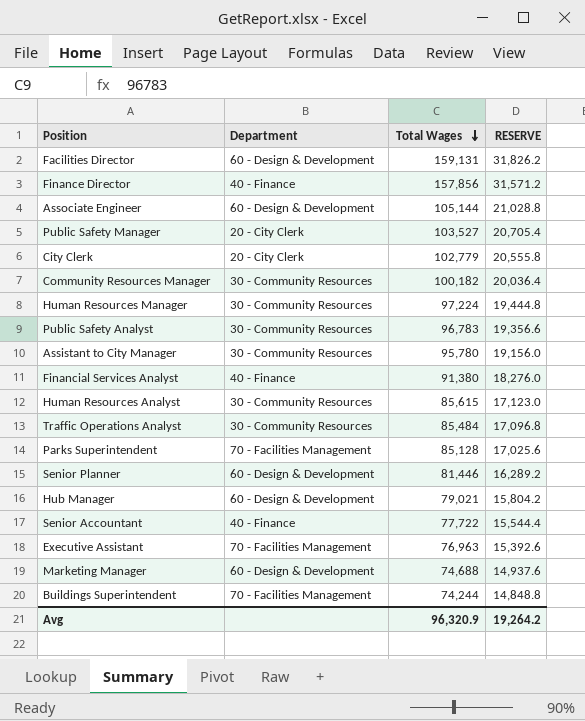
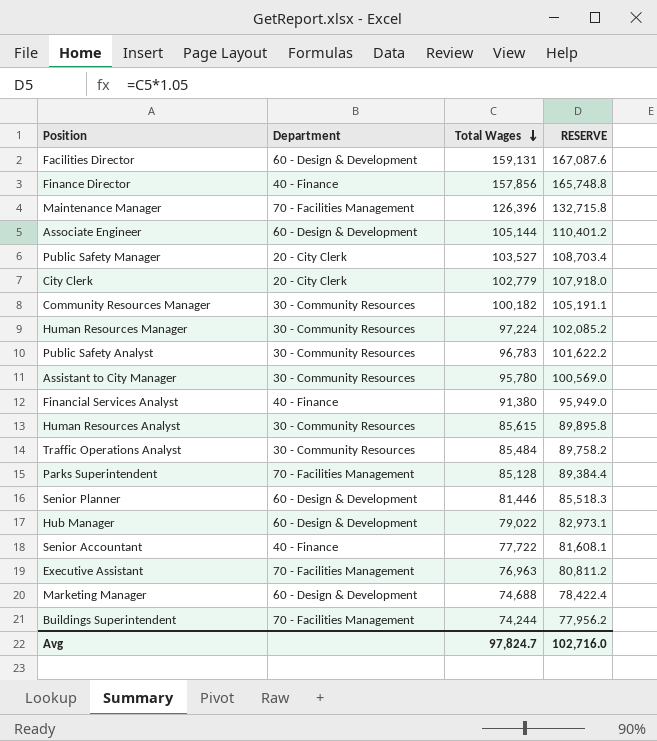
column RESERVE | formula: [Total Wages] * 0.2 -> [Total Wages] * 1.05
row Maintenance Manager: none -> 70 - Facilities Management | 126,396 | 132,715.8
Hub Manager | Total Wages: 79,021 -> 79,022
Avg | Total Wages: 96,320.9 -> 97,824.7
Avg | RESERVE: 19,264.2 -> 102,716.0

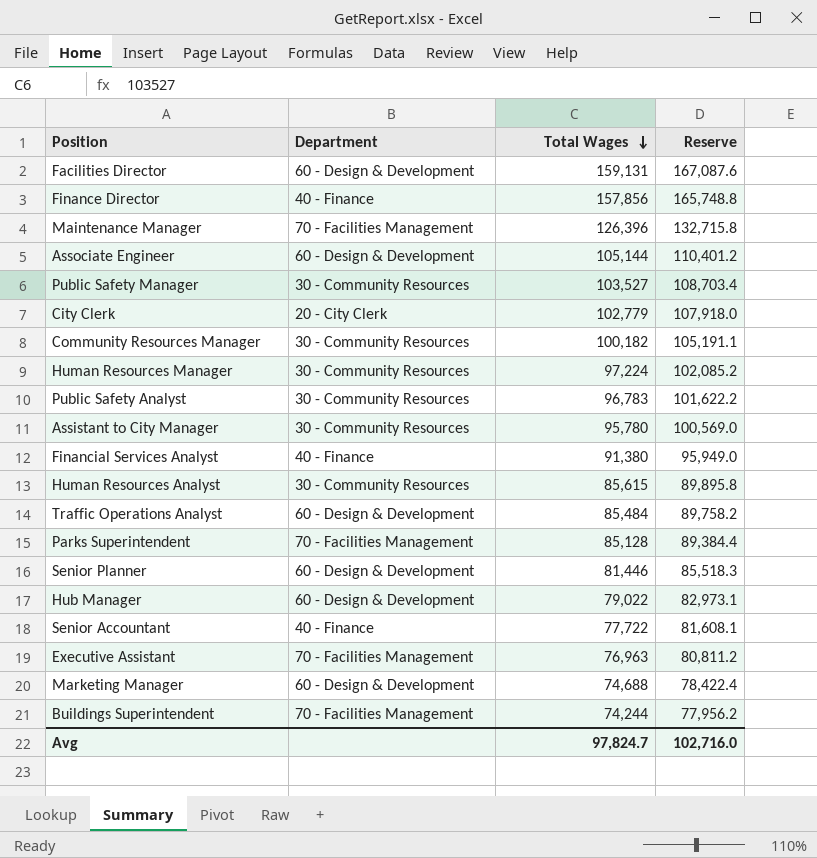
column name: RESERVE -> Reserve
Public Safety Manager | Department: 20 - City Clerk -> 30 - Community Resources
Traffic Operations Analyst | Department: 30 - Community Resources -> 60 - Design & Development

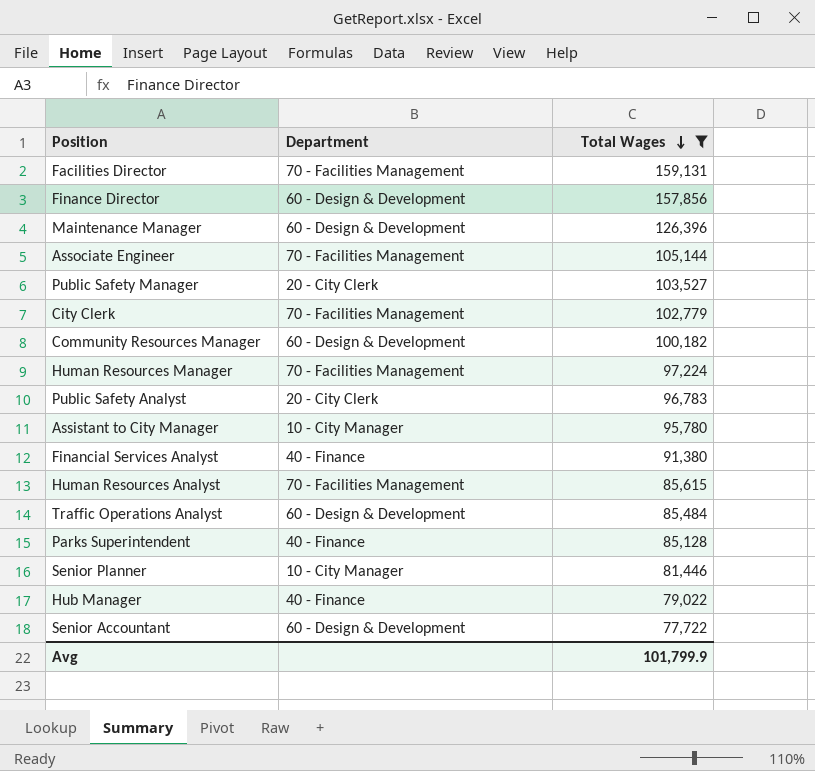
filter: none -> Total Wages >= 77,722
column Reserve | formula: [Total Wages] * 1.05 -> none
Facilities Director | Department: 60 - Design & Development -> 70 - Facilities Management
Finance Director | Department: 40 - Finance -> 60 - Design & Development
Maintenance Manager | Department: 70 - Facilities Management -> 60 - Design & Development
Associate Engineer | Department: 60 - Design & Development -> 70 - Facilities Management
Public Safety Manager | Department: 30 - Community Resources -> 20 - City Clerk
City Clerk | Department: 20 - City Clerk -> 70 - Facilities Management
Community Resources Manager | Department: 30 - Community Resources -> 60 - Design & Development
Human Resources Manager | Department: 30 - Community Resources -> 70 - Facilities Management
Public Safety Analyst | Department: 30 - Community Resources -> 20 - City Clerk
Assistant to City Manager | Department: 30 - Community Resources -> 10 - City Manager
Human Resources Analyst | Department: 30 - Community Resources -> 70 - Facilities Management
Parks Superintendent | Department: 70 - Facilities Management -> 40 - Finance
Senior Planner | Department: 60 - Design & Development -> 10 - City Manager
Hub Manager | Department: 60 - Design & Development -> 40 - Finance
Senior Accountant | Department: 40 - Finance -> 60 - Design & Development
Avg | Total Wages: 97,824.7 -> 101,799.9

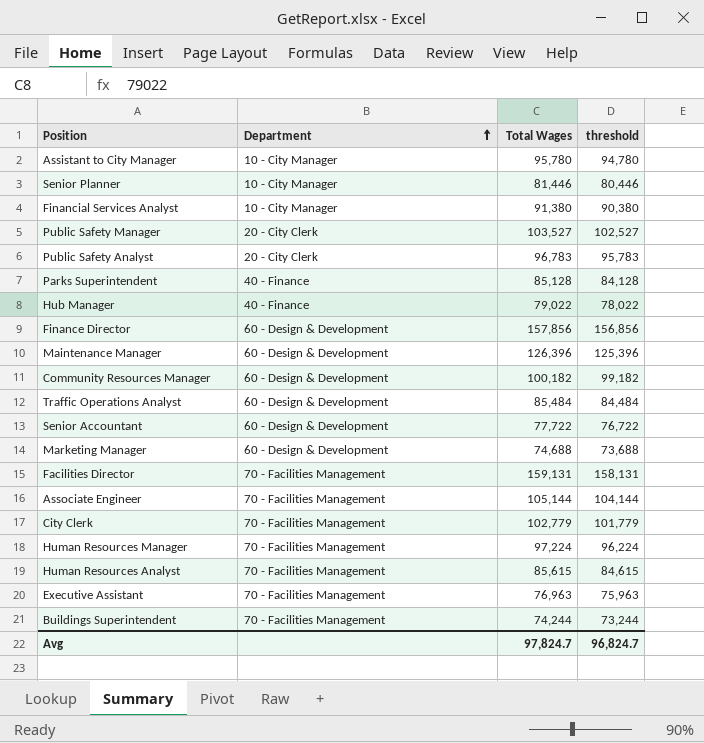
filter: Total Wages >= 77,722 -> none
row order: Total Wages descending -> Department ascending
column threshold | formula: none -> [Total Wages] - 1000
Financial Services Analyst | Department: 40 - Finance -> 10 - City Manager
Avg | Total Wages: 101,799.9 -> 97,824.7

